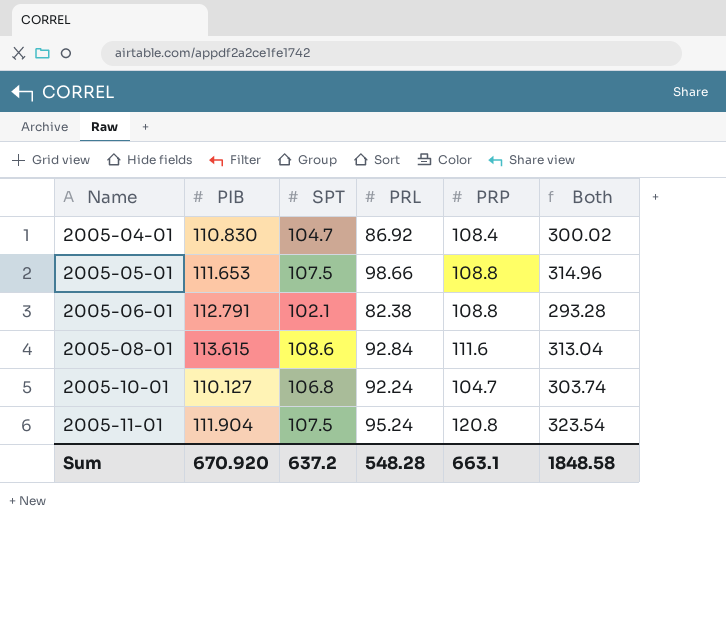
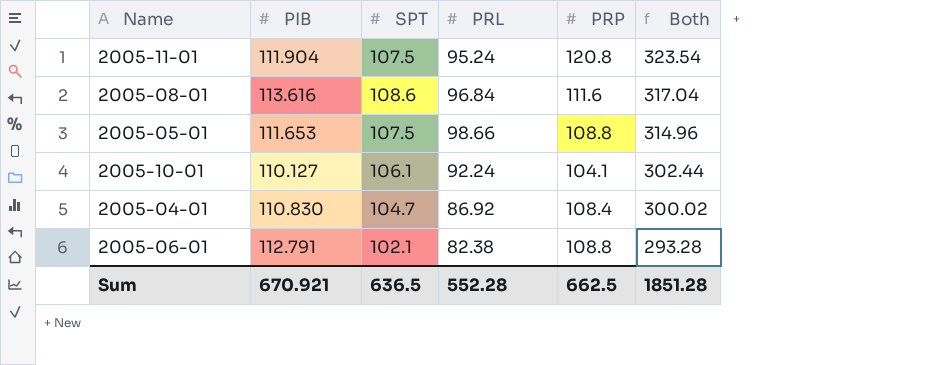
row order: Name ascending -> Both descending
2005-08-01 | PIB: 113.615 -> 113.616
2005-08-01 | PRL: 92.84 -> 96.84
2005-08-01 | Both: 313.04 -> 317.04
2005-10-01 | SPT: 106.8 -> 106.1
2005-10-01 | PRP: 104.7 -> 104.1
2005-10-01 | Both: 303.74 -> 302.44
Sum | PIB: 670.920 -> 670.921
Sum | SPT: 637.2 -> 636.5
Sum | PRL: 548.28 -> 552.28
Sum | PRP: 663.1 -> 662.5
Sum | Both: 1848.58 -> 1851.28

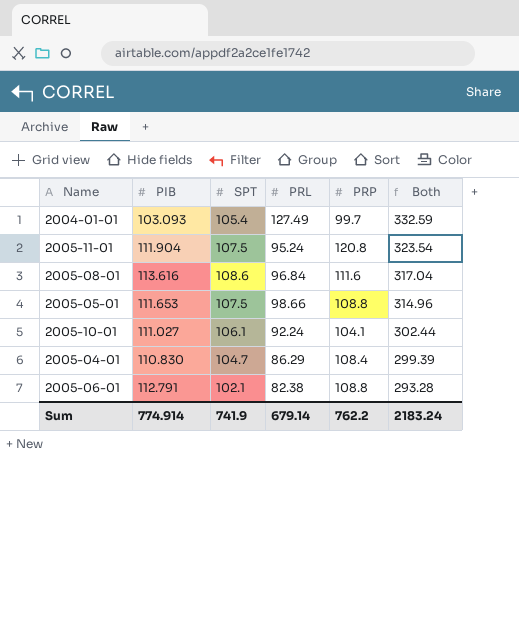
row 2004-01-01: none -> 103.093 | 105.4 | 127.49 | 99.7 | 332.59
2005-10-01 | PIB: 110.127 -> 111.027
2005-04-01 | PRL: 86.92 -> 86.29
2005-04-01 | Both: 300.02 -> 299.39
Sum | PIB: 670.921 -> 774.914
Sum | SPT: 636.5 -> 741.9
Sum | PRL: 552.28 -> 679.14
Sum | PRP: 662.5 -> 762.2
Sum | Both: 1851.28 -> 2183.24

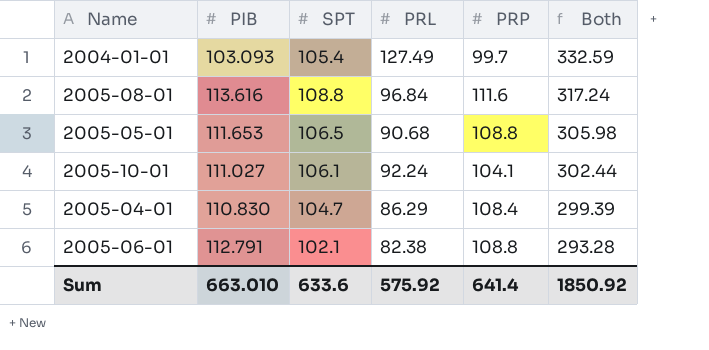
row 2005-11-01: 111.904 | 107.5 | 95.24 | 120.8 | 323.54 -> none
2005-08-01 | SPT: 108.6 -> 108.8
2005-08-01 | Both: 317.04 -> 317.24
2005-05-01 | SPT: 107.5 -> 106.5
2005-05-01 | PRL: 98.66 -> 90.68
2005-05-01 | Both: 314.96 -> 305.98
Sum | PIB: 774.914 -> 663.010
Sum | SPT: 741.9 -> 633.6
Sum | PRL: 679.14 -> 575.92
Sum | PRP: 762.2 -> 641.4
Sum | Both: 2183.24 -> 1850.92

